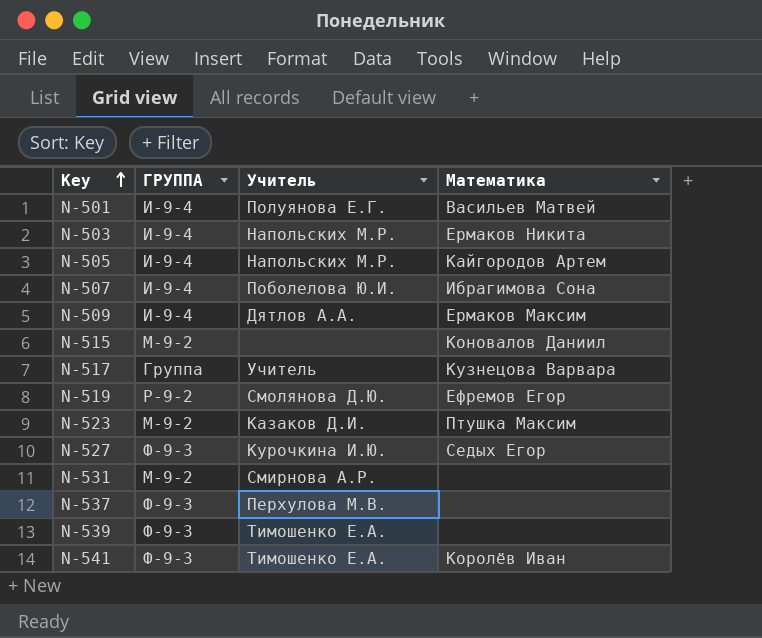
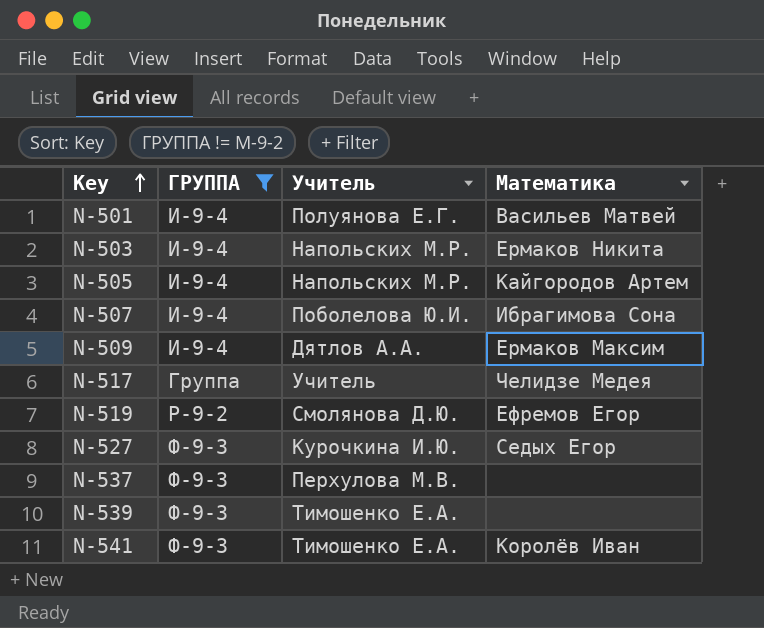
filter: none -> ГРУППА != М-9-2
N-517 | Математика: Кузнецова Варвара -> Челидзе Медея

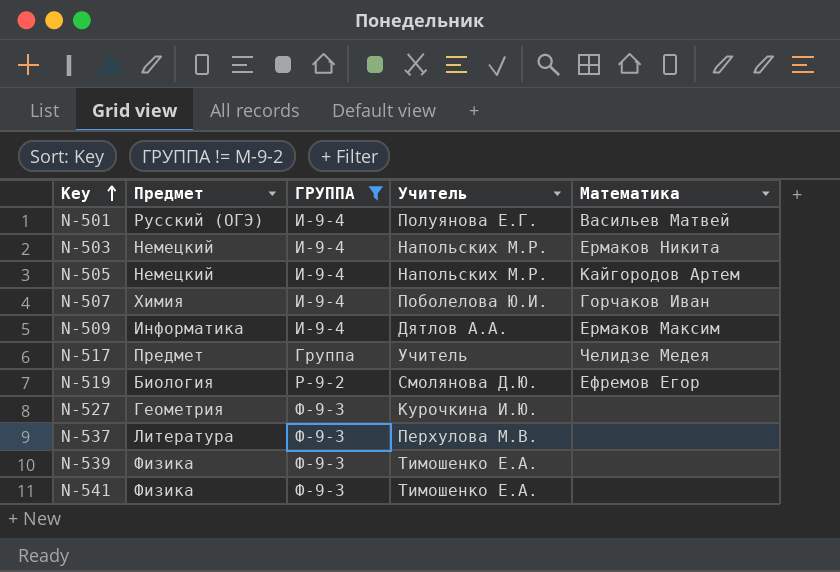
column Предмет | position: none -> 2
N-507 | Математика: Ибрагимова Сона -> Горчаков Иван
N-527 | Математика: Седых Егор -> none
N-541 | Математика: Королёв Иван -> none

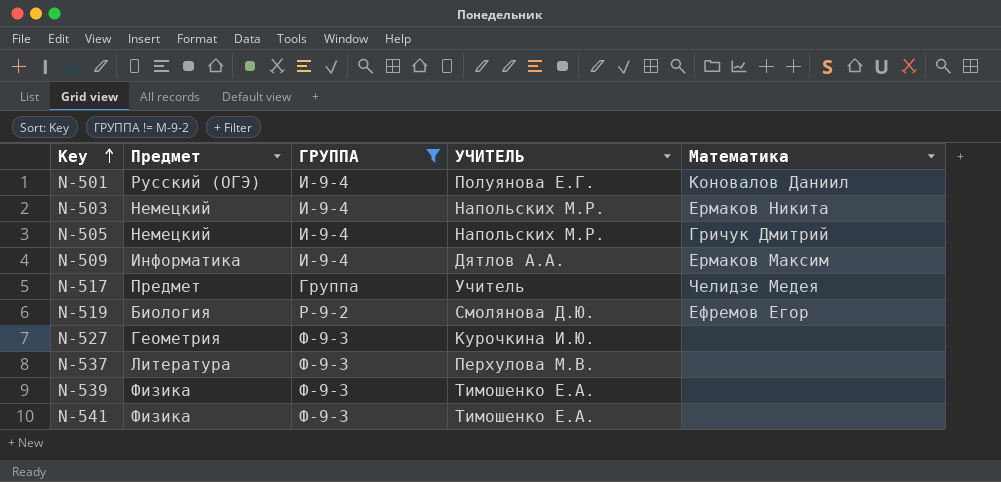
column name: Учитель -> УЧИТЕЛЬ
row N-507: Химия | И-9-4 | Поболелова Ю.И. | Горчаков Иван -> none
N-501 | Математика: Васильев Матвей -> Коновалов Даниил
N-505 | Математика: Кайгородов Артем -> Гричук Дмитрий

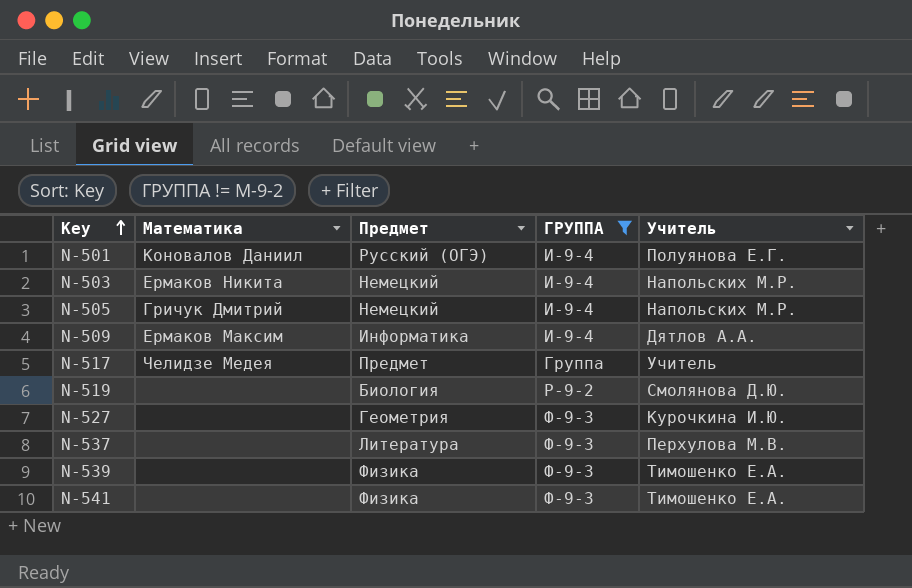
column Математика | position: 5 -> 2
column name: УЧИТЕЛЬ -> Учитель
N-519 | Математика: Ефремов Егор -> none

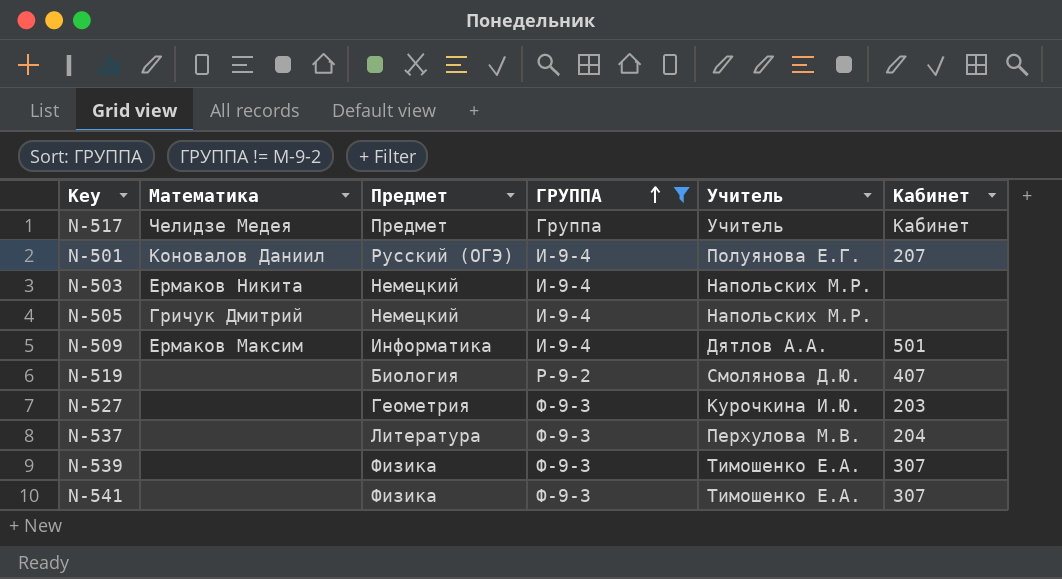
row order: Key ascending -> ГРУППА ascending
column Кабинет | position: none -> 6

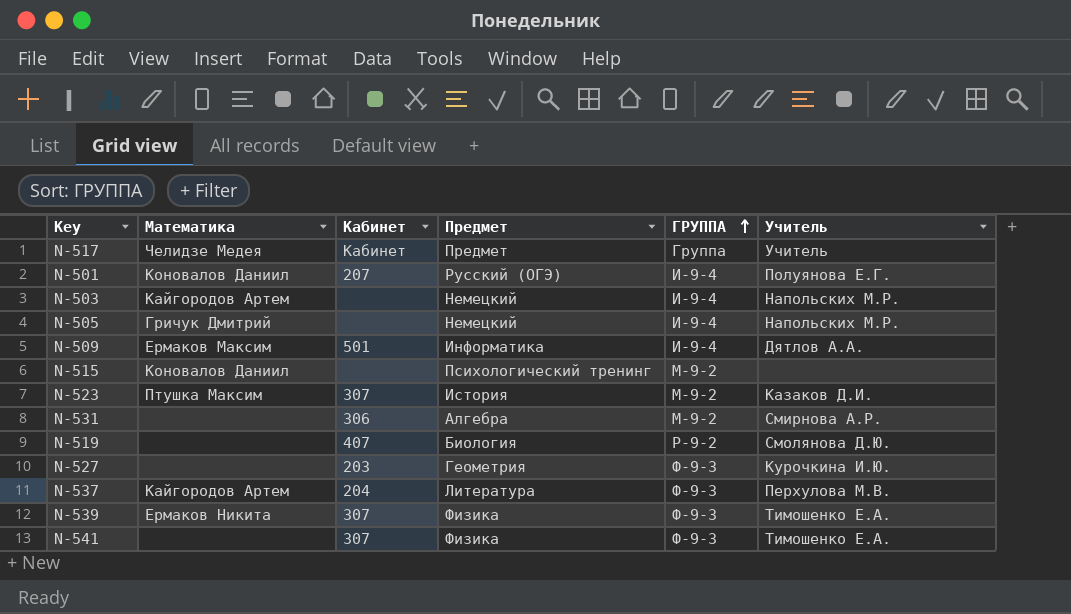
filter: ГРУППА != М-9-2 -> none
column Кабинет | position: 6 -> 3
N-503 | Математика: Ермаков Никита -> Кайгородов Артем
N-537 | Математика: none -> Кайгородов Артем
N-539 | Математика: none -> Ермаков Никита

